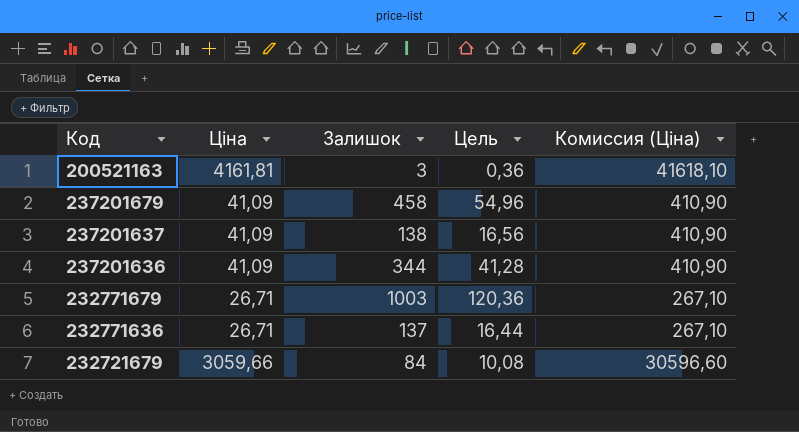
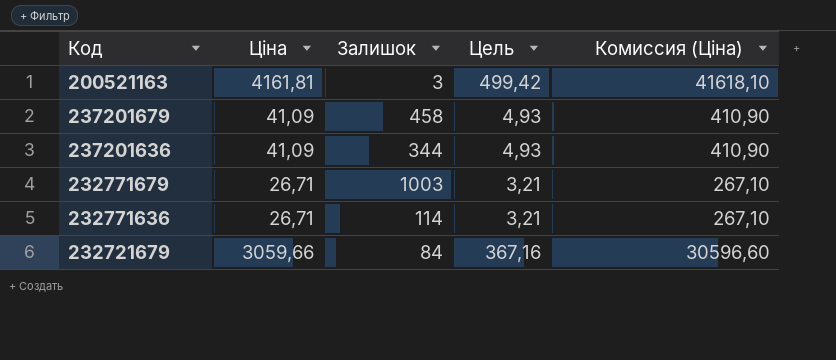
column Цель | formula: [Залишок] * 0,12 -> [Ціна] * 0,12
row 237201637: 41,09 | 138 | 16,56 | 410,90 -> none
232771636 | Залишок: 137 -> 114

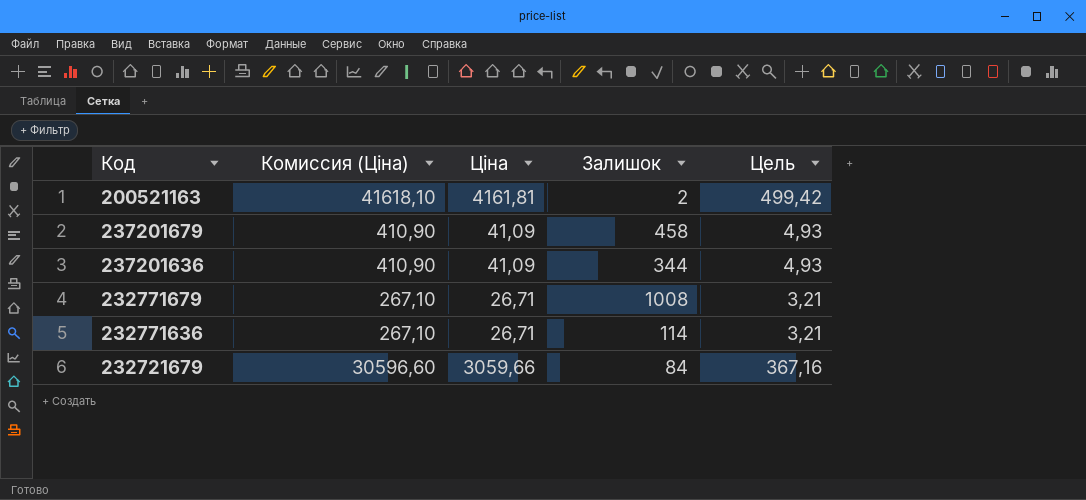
column Комиссия (Ціна) | position: 5 -> 2
200521163 | Залишок: 3 -> 2
232771679 | Залишок: 1003 -> 1008

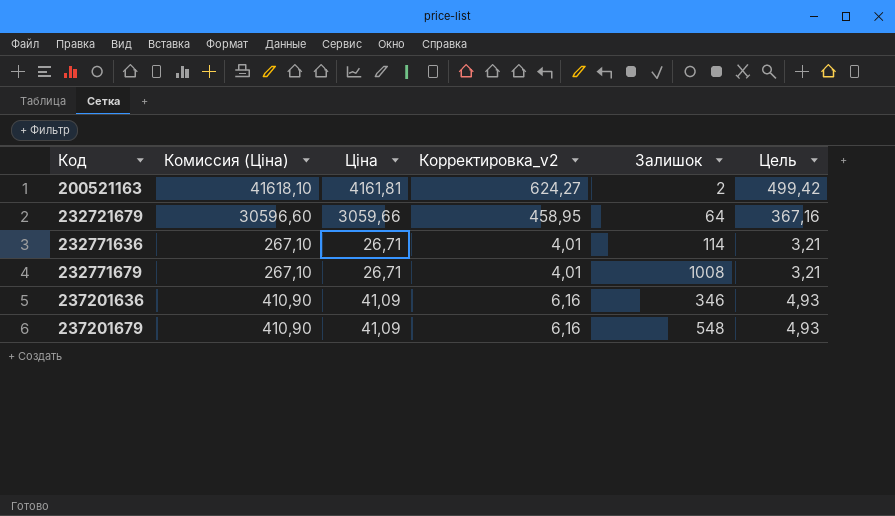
row order: none -> Код ascending
column Корректировка_v2 | formula: none -> [Ціна] * 0,15
232721679 | Залишок: 84 -> 64
237201636 | Залишок: 344 -> 346
237201679 | Залишок: 458 -> 548

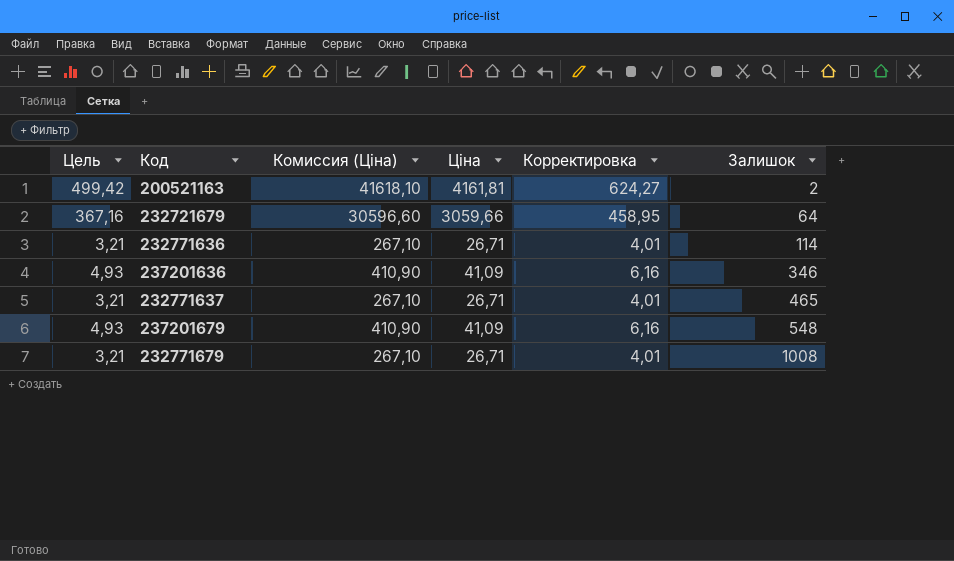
row order: Код ascending -> Залишок ascending
column Цель | position: 6 -> 1
column name: Корректировка_v2 -> Корректировка
row 232771637: none -> 3,21 | 267,10 | 26,71 | 4,01 | 465

